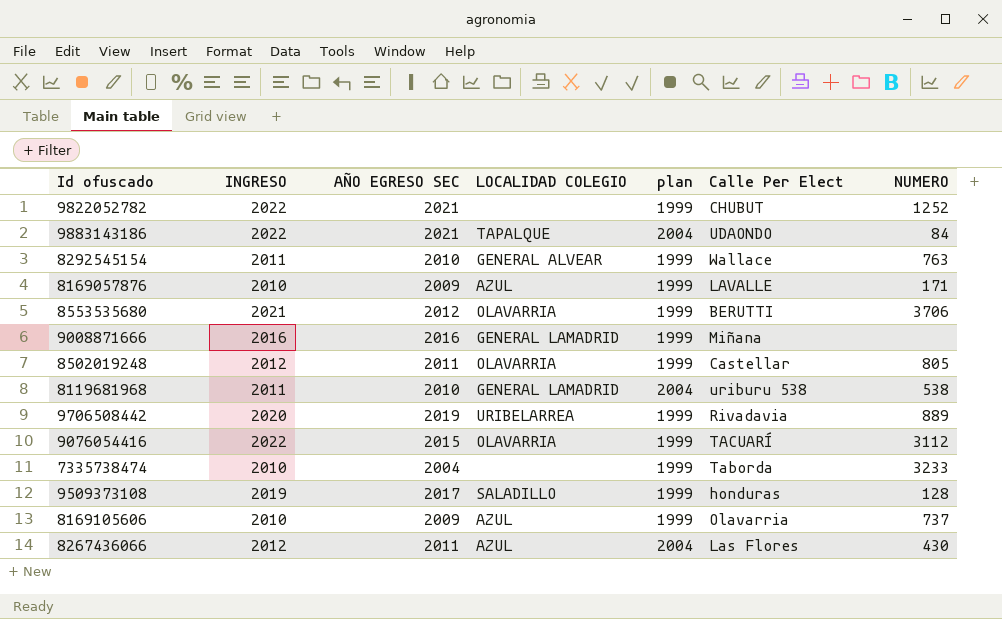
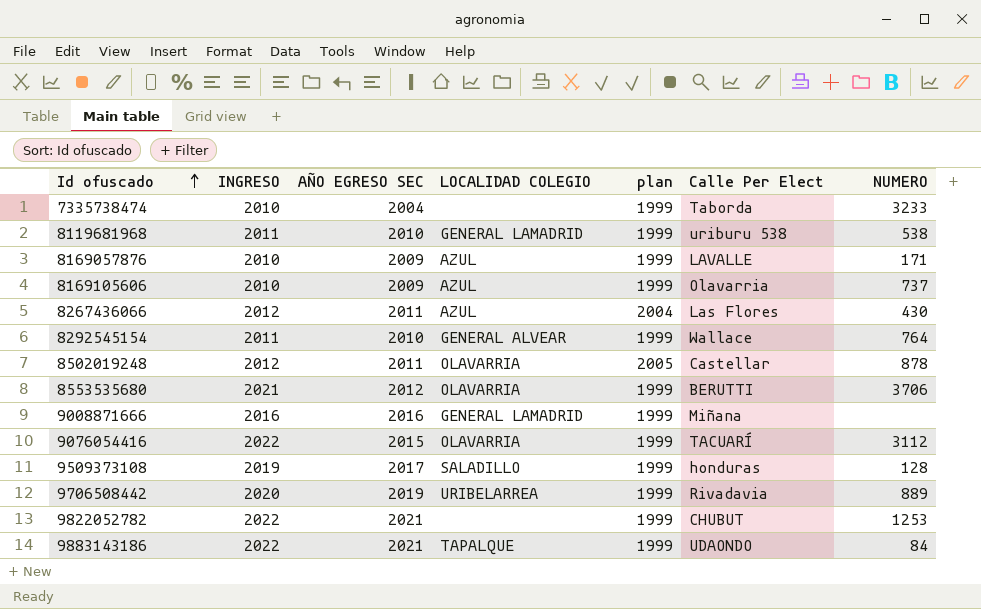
row order: none -> Id ofuscado ascending
8119681968 | plan: 2004 -> 1999
8292545154 | NUMERO: 763 -> 764
8502019248 | plan: 1999 -> 2005
8502019248 | NUMERO: 805 -> 878
9822052782 | NUMERO: 1252 -> 1253
9883143186 | plan: 2004 -> 1999

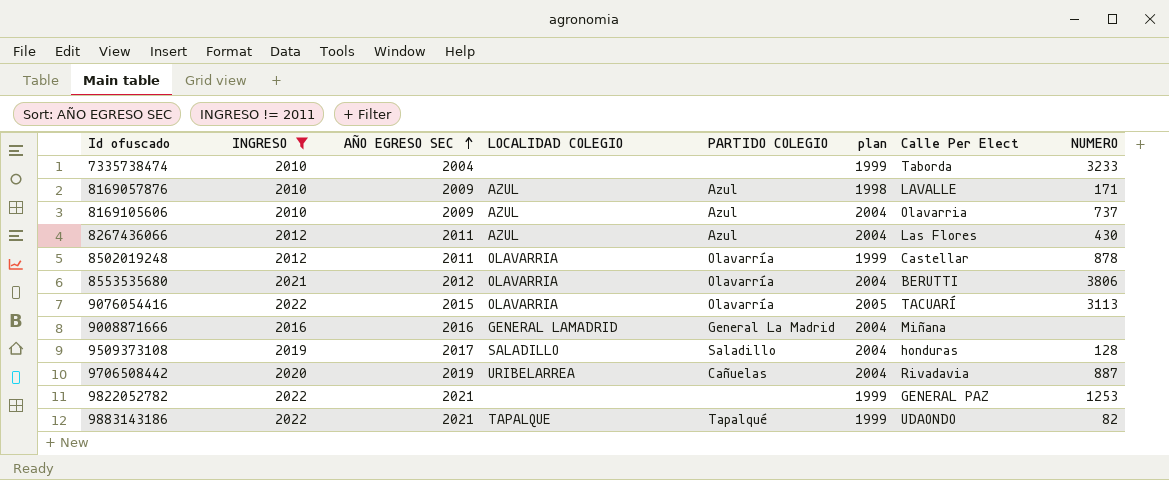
filter: none -> INGRESO != 2011
row order: Id ofuscado ascending -> AÑO EGRESO SEC ascending
column PARTIDO COLEGIO | position: none -> 5
8169057876 | plan: 1999 -> 1998
8169105606 | plan: 1999 -> 2004
8502019248 | plan: 2005 -> 1999
8553535680 | plan: 1999 -> 2004
8553535680 | NUMERO: 3706 -> 3806
9076054416 | plan: 1999 -> 2005
9076054416 | NUMERO: 3112 -> 3113
9008871666 | plan: 1999 -> 2004
9509373108 | plan: 1999 -> 2004
9706508442 | plan: 1999 -> 2004
9706508442 | NUMERO: 889 -> 887
9822052782 | Calle Per Elect: CHUBUT -> GENERAL PAZ
9883143186 | NUMERO: 84 -> 82

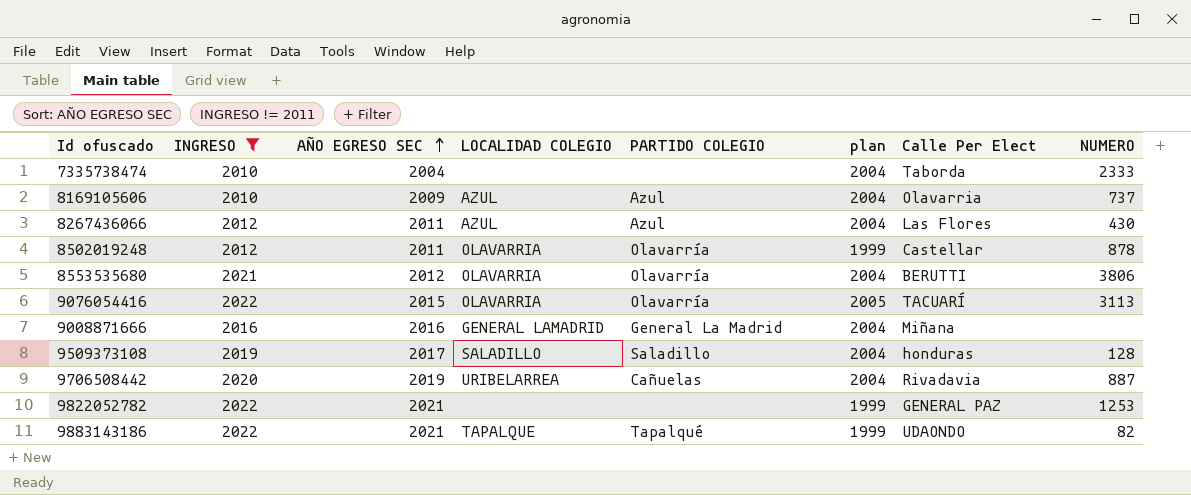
row 8169057876: 2010 | 2009 | AZUL | Azul | 1998 | LAVALLE | 171 -> none
7335738474 | plan: 1999 -> 2004
7335738474 | NUMERO: 3233 -> 2333

